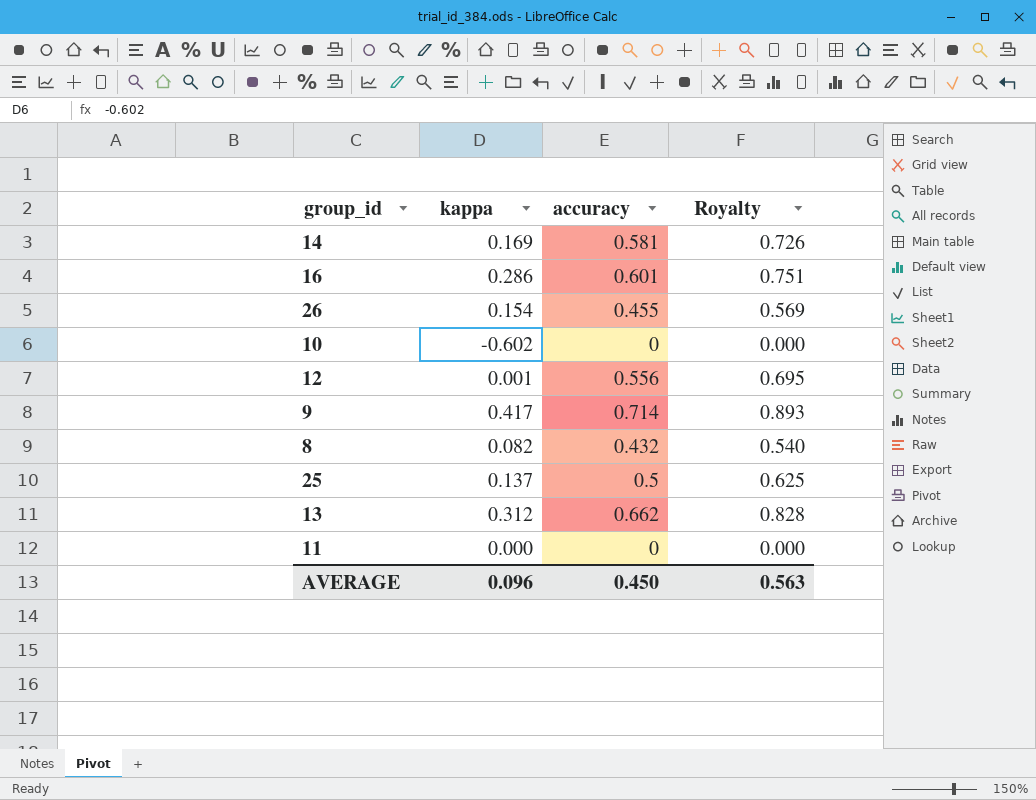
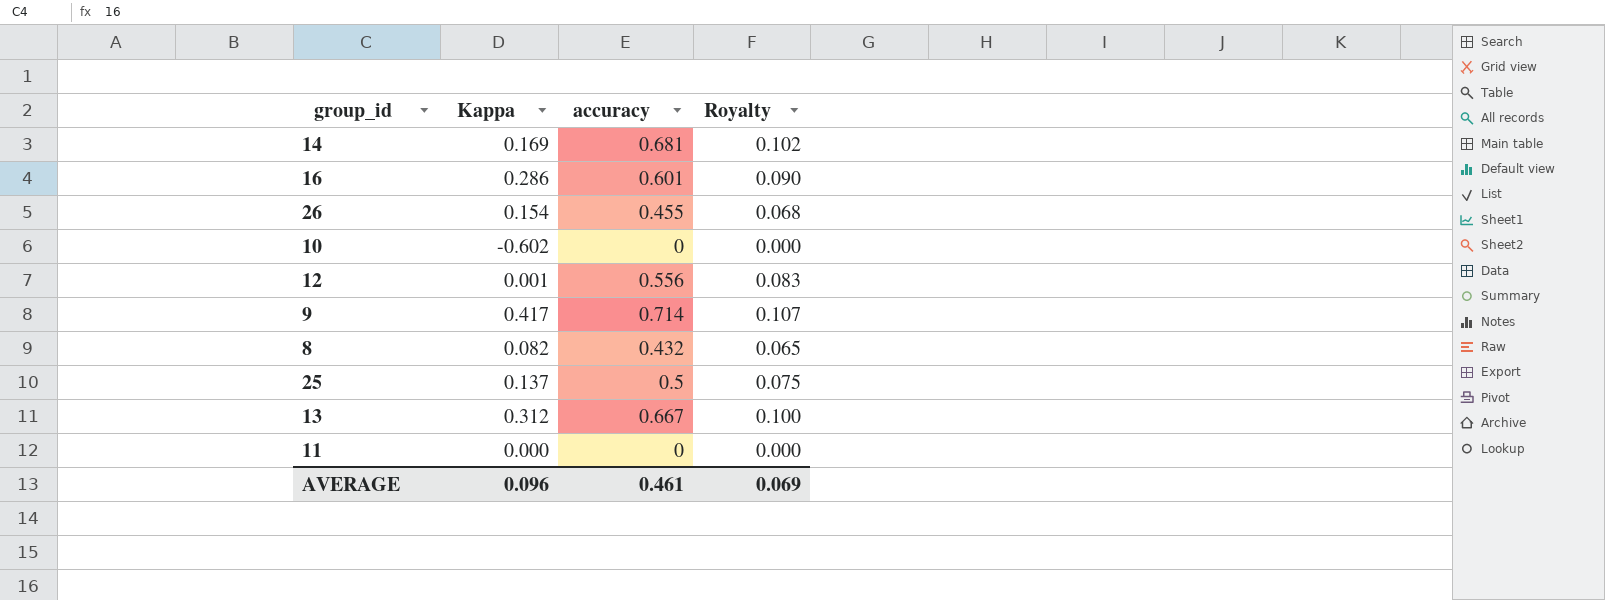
column name: kappa -> Kappa
column Royalty | formula: [accuracy] * 1.25 -> [accuracy] * 0.15
14 | accuracy: 0.581 -> 0.681
13 | accuracy: 0.662 -> 0.667
AVERAGE | accuracy: 0.450 -> 0.461
AVERAGE | Royalty: 0.563 -> 0.069

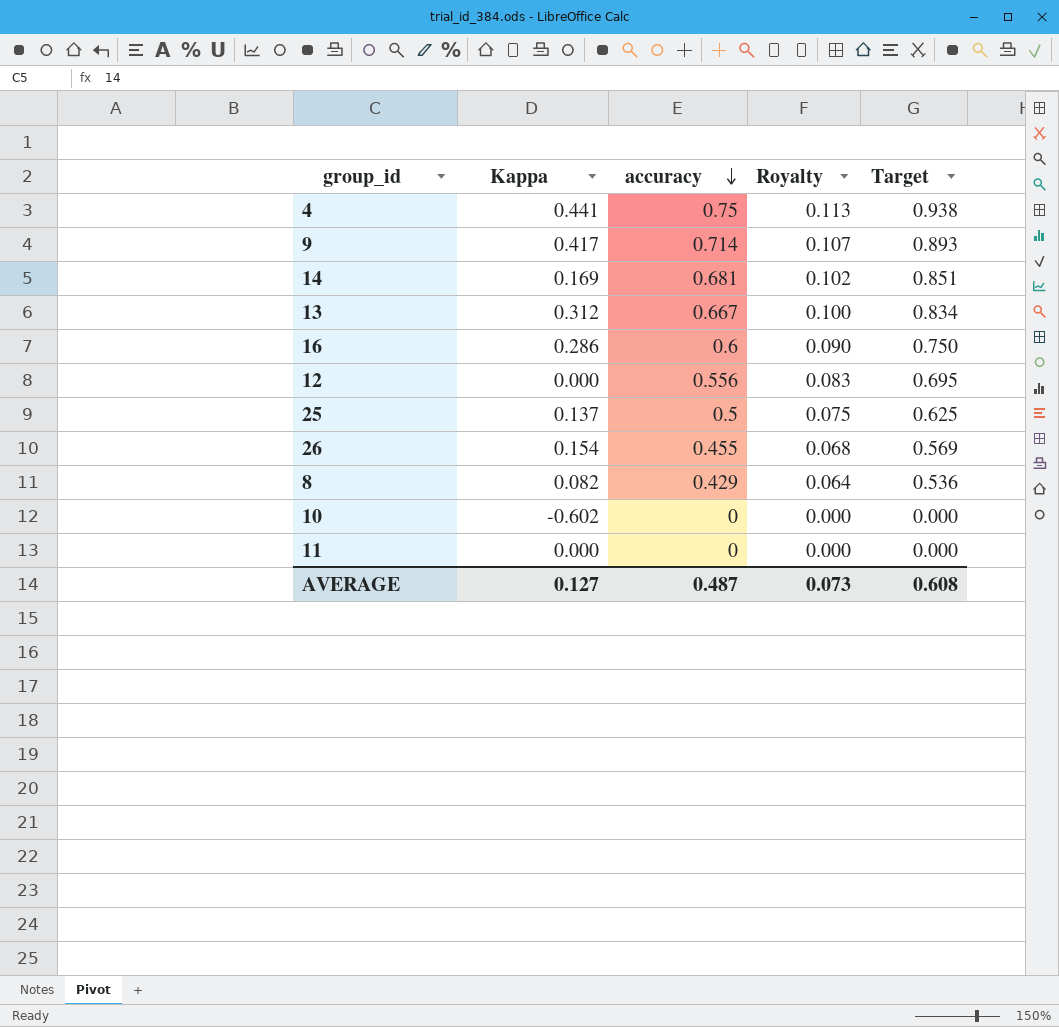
row order: none -> accuracy descending
column Target | formula: none -> [accuracy] * 1.25
row 4: none -> 0.441 | 0.75 | 0.113 | 0.938
16 | accuracy: 0.601 -> 0.6
12 | Kappa: 0.001 -> 0.000
8 | accuracy: 0.432 -> 0.429
8 | Royalty: 0.065 -> 0.064
AVERAGE | Kappa: 0.096 -> 0.127
AVERAGE | accuracy: 0.461 -> 0.487
AVERAGE | Royalty: 0.069 -> 0.073

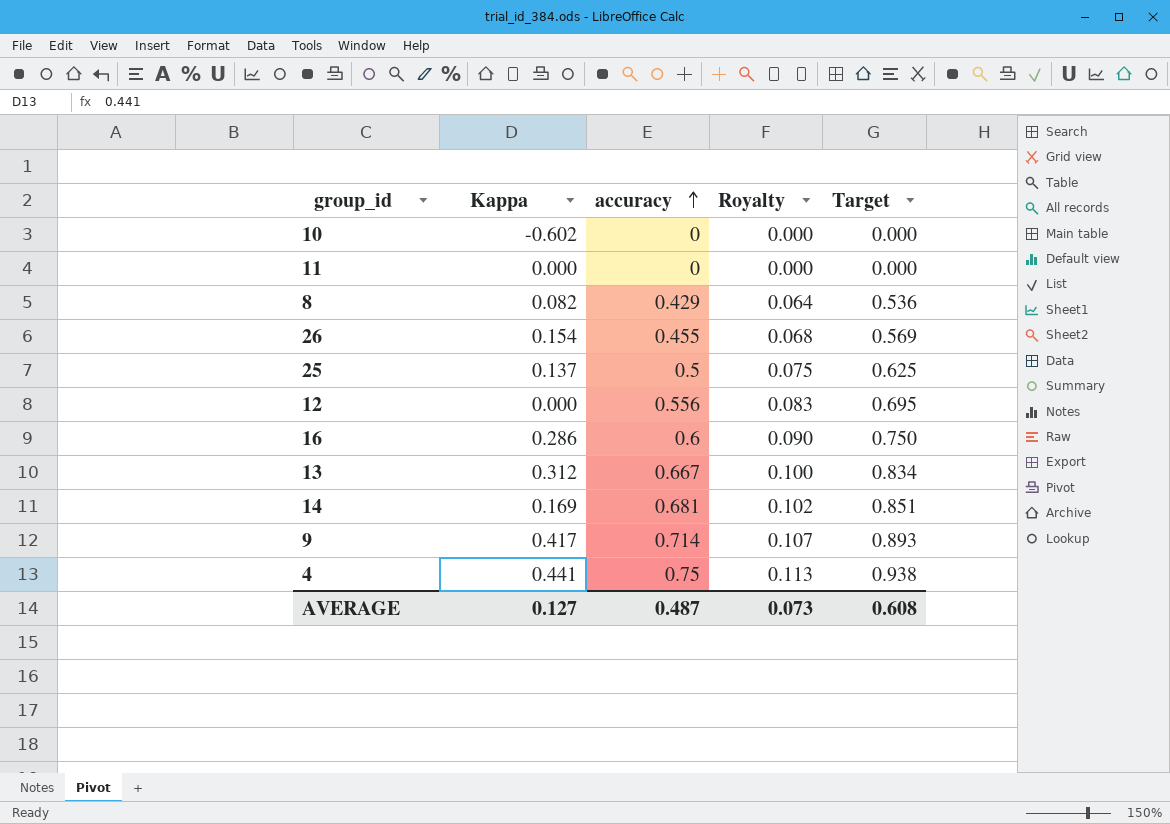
row order: accuracy descending -> accuracy ascending

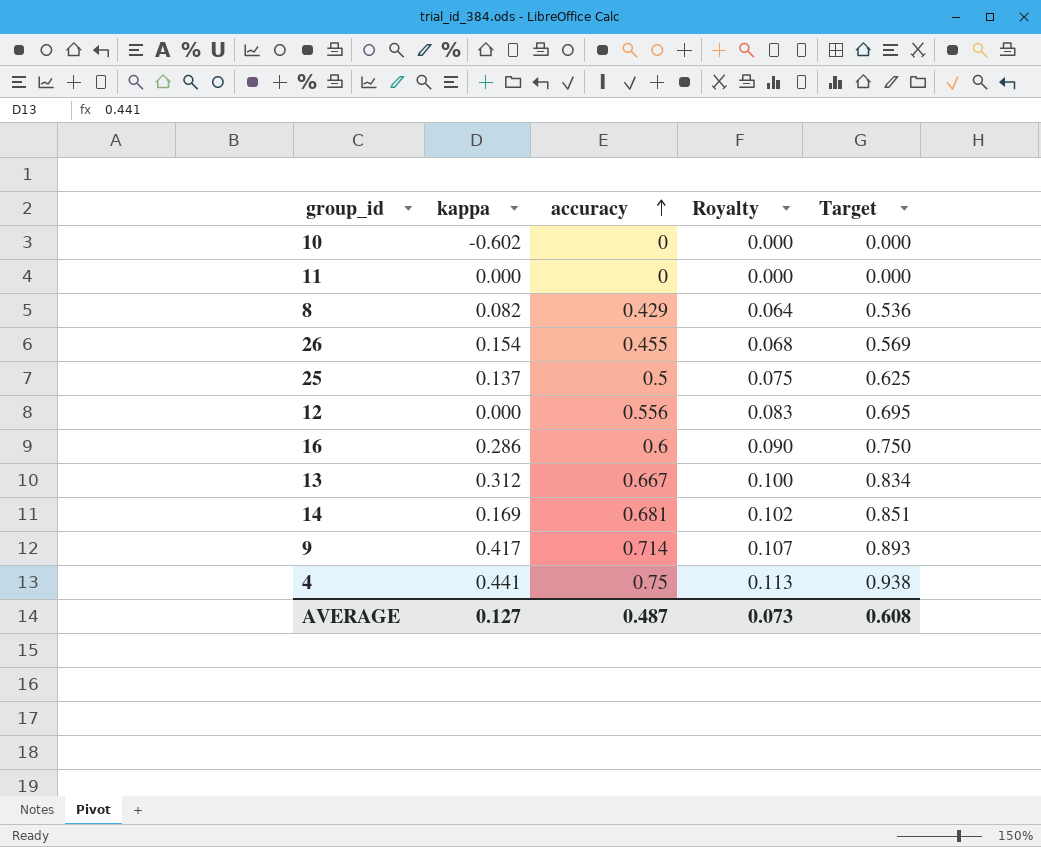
column name: Kappa -> kappa

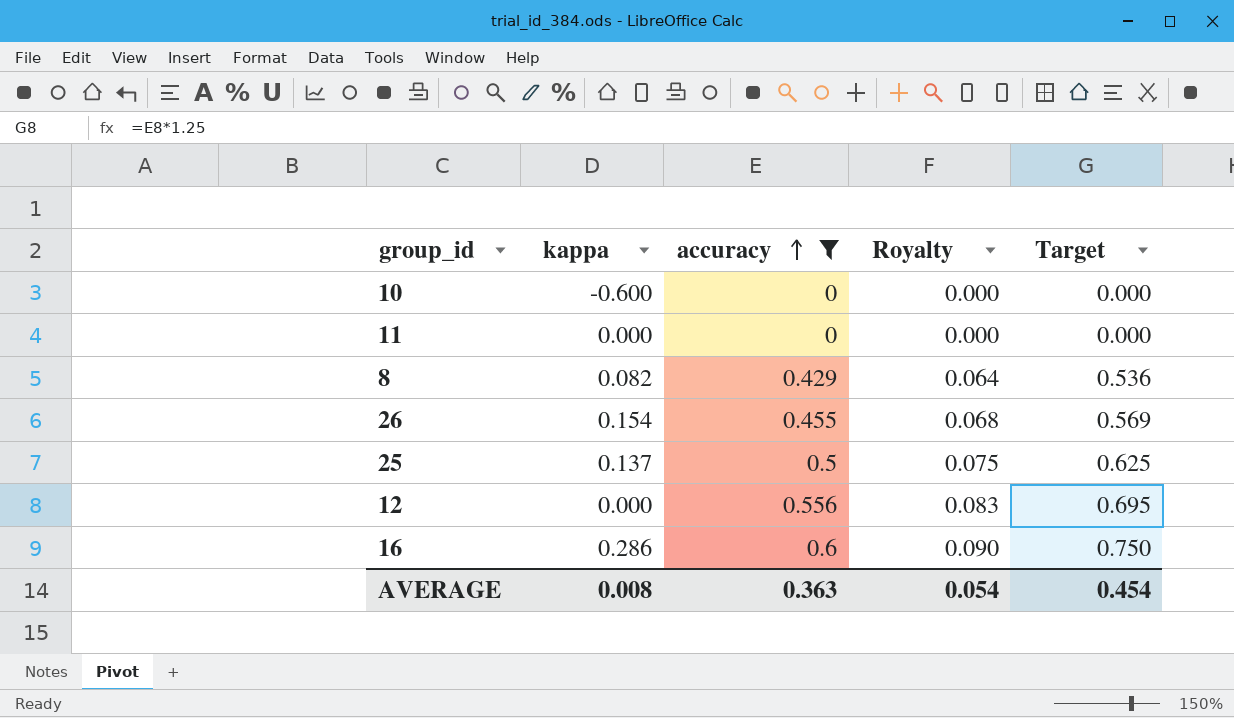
filter: none -> accuracy <= 0.6
10 | kappa: -0.602 -> -0.600
AVERAGE | kappa: 0.127 -> 0.008
AVERAGE | accuracy: 0.487 -> 0.363
AVERAGE | Royalty: 0.073 -> 0.054
AVERAGE | Target: 0.608 -> 0.454

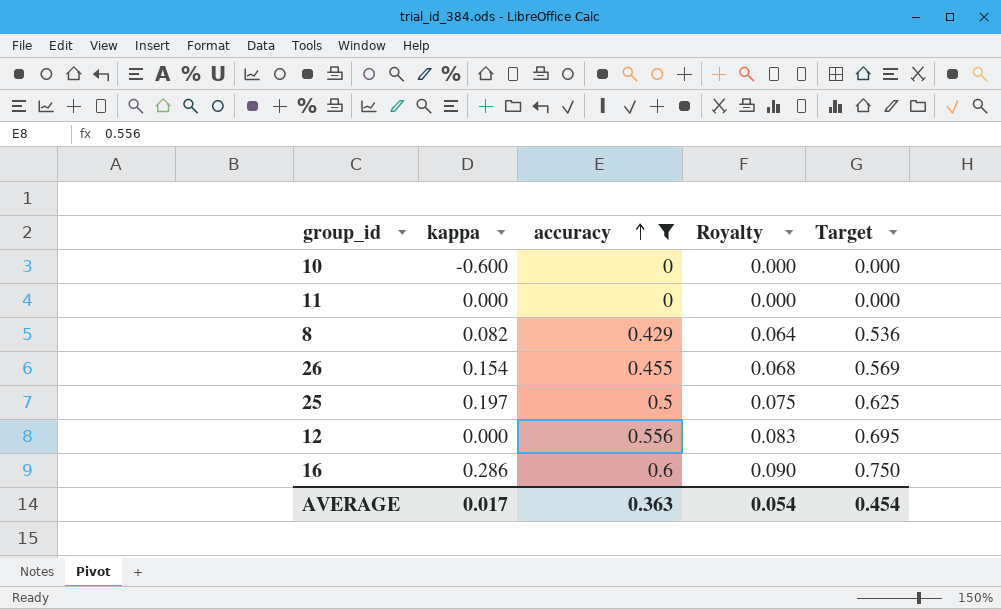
25 | kappa: 0.137 -> 0.197
AVERAGE | kappa: 0.008 -> 0.017

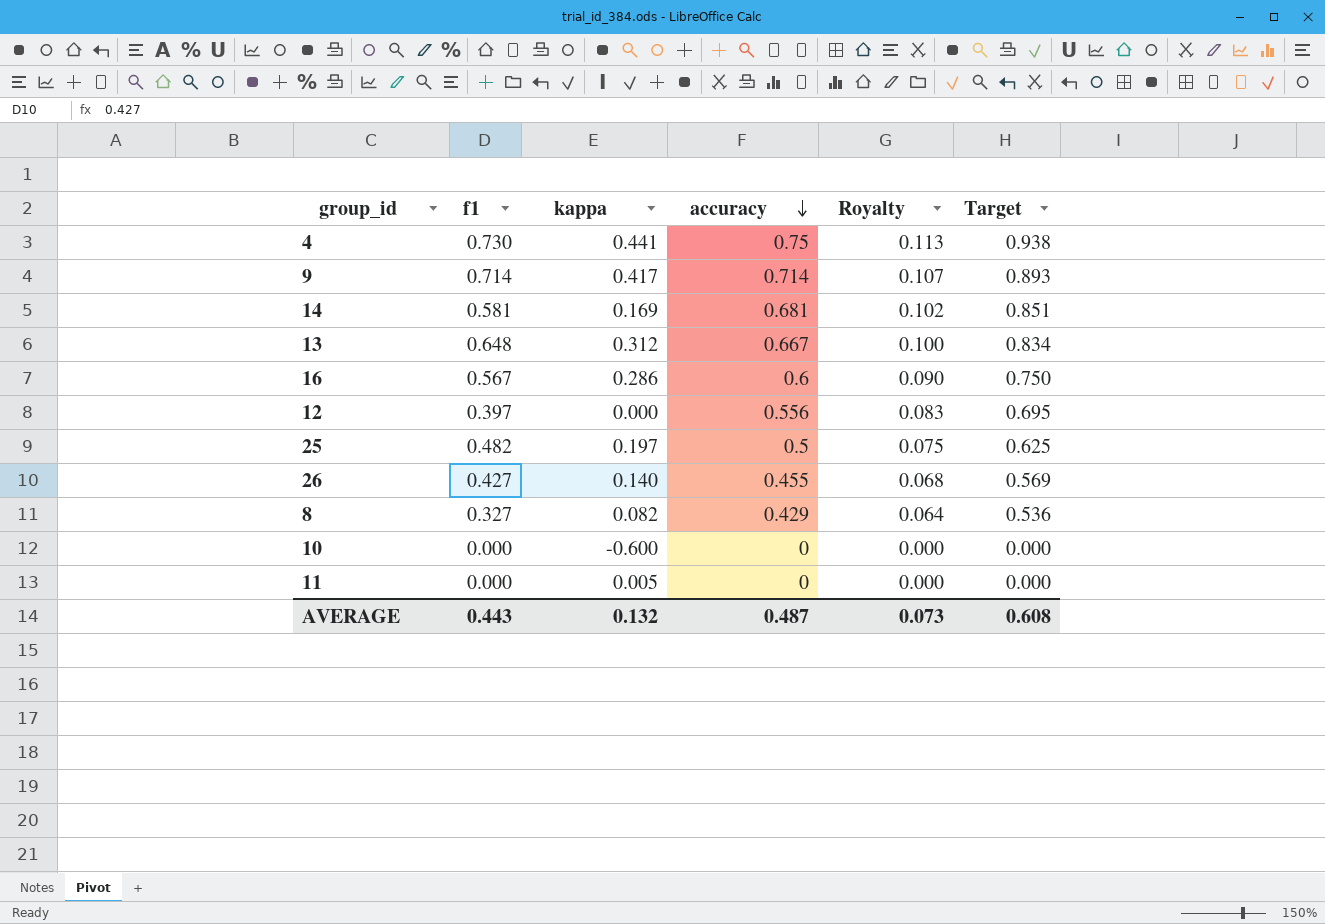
filter: accuracy <= 0.6 -> none
row order: accuracy ascending -> accuracy descending
column f1 | position: none -> 2
26 | kappa: 0.154 -> 0.140
11 | kappa: 0.000 -> 0.005
AVERAGE | kappa: 0.017 -> 0.132
AVERAGE | accuracy: 0.363 -> 0.487
AVERAGE | Royalty: 0.054 -> 0.073
AVERAGE | Target: 0.454 -> 0.608

